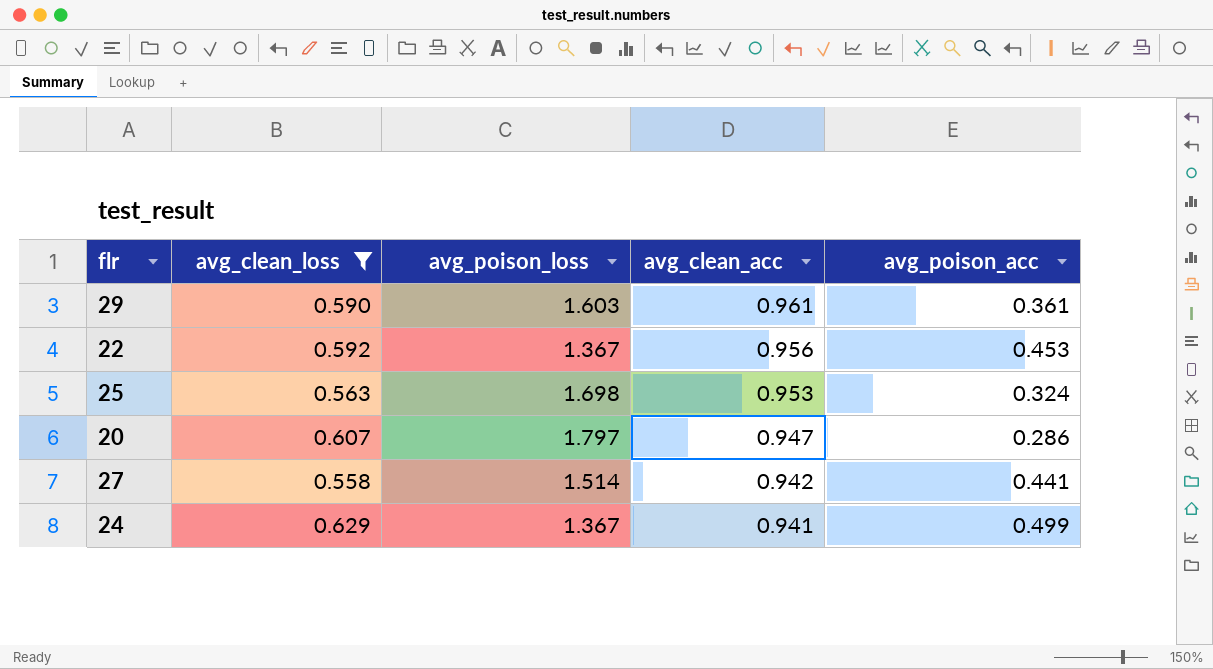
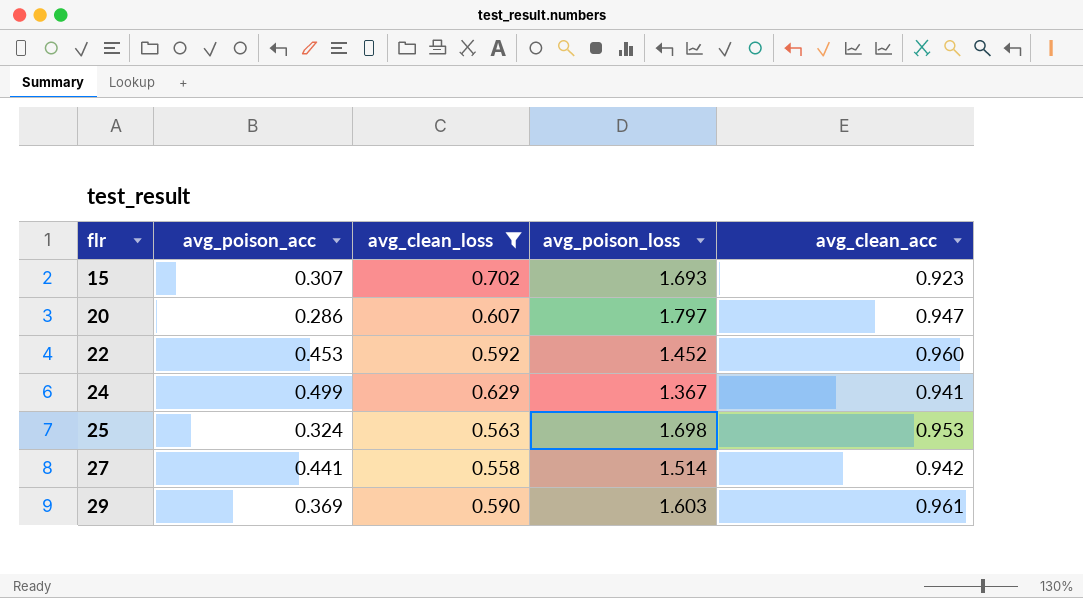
row order: avg_clean_acc descending -> flr ascending
column avg_poison_acc | position: 5 -> 2
row 15: none -> 0.307 | 0.702 | 1.693 | 0.923
22 | avg_poison_loss: 1.367 -> 1.452
22 | avg_clean_acc: 0.956 -> 0.960
29 | avg_poison_acc: 0.361 -> 0.369

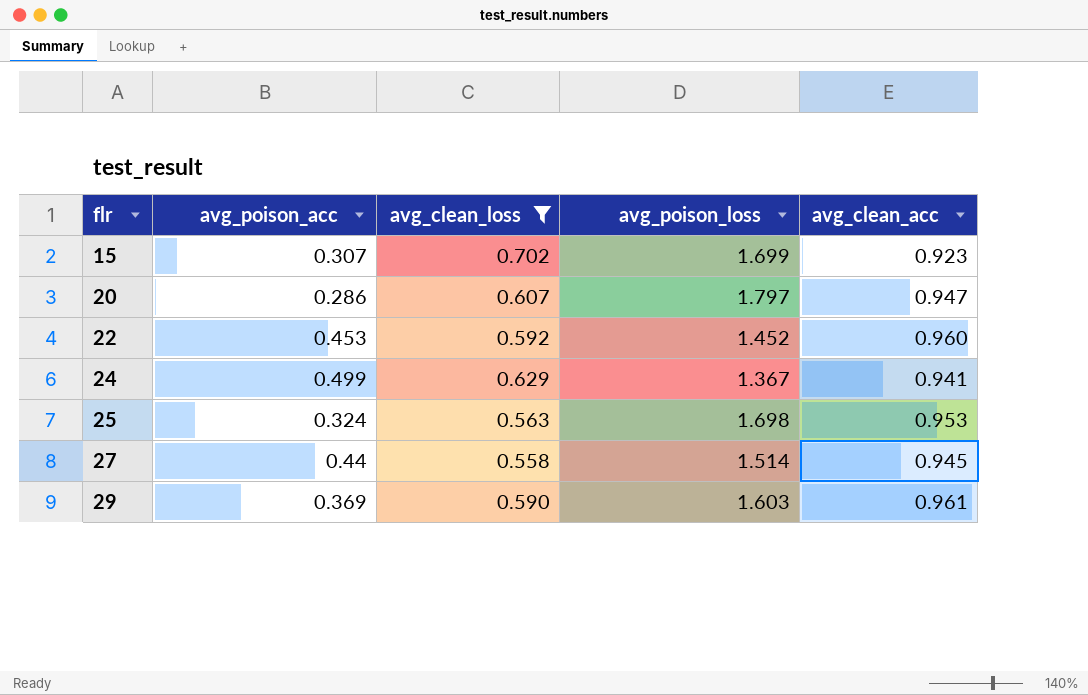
15 | avg_poison_loss: 1.693 -> 1.699
27 | avg_poison_acc: 0.441 -> 0.44
27 | avg_clean_acc: 0.942 -> 0.945

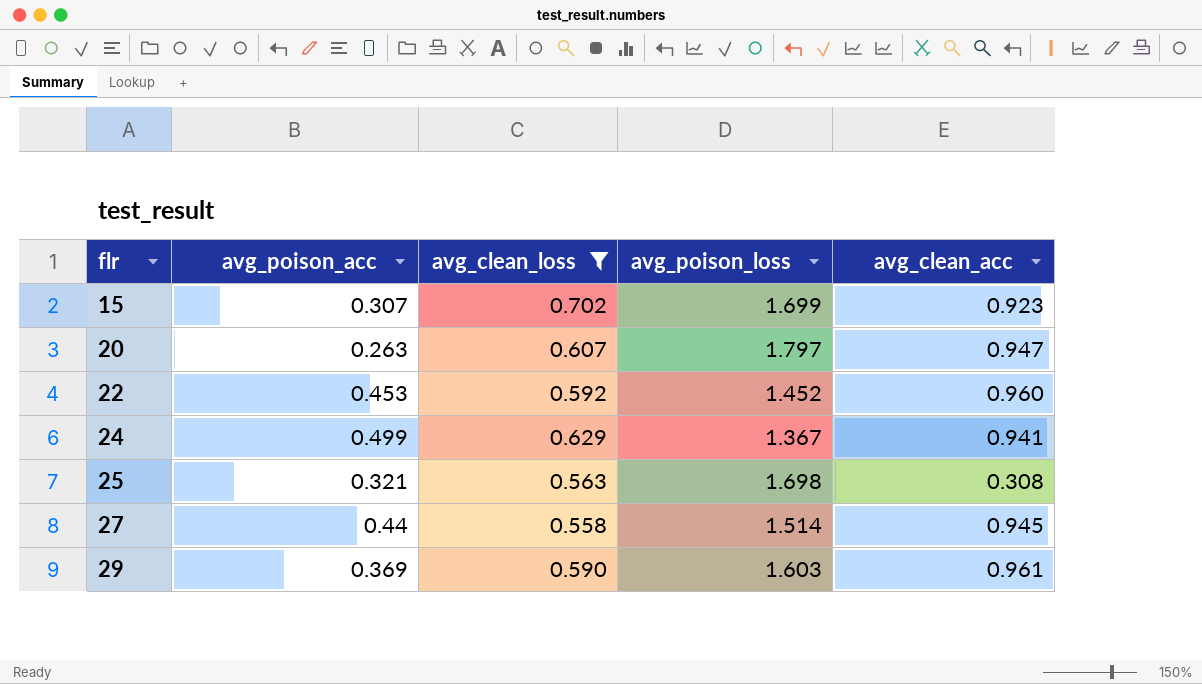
20 | avg_poison_acc: 0.286 -> 0.263
25 | avg_poison_acc: 0.324 -> 0.321
25 | avg_clean_acc: 0.953 -> 0.308

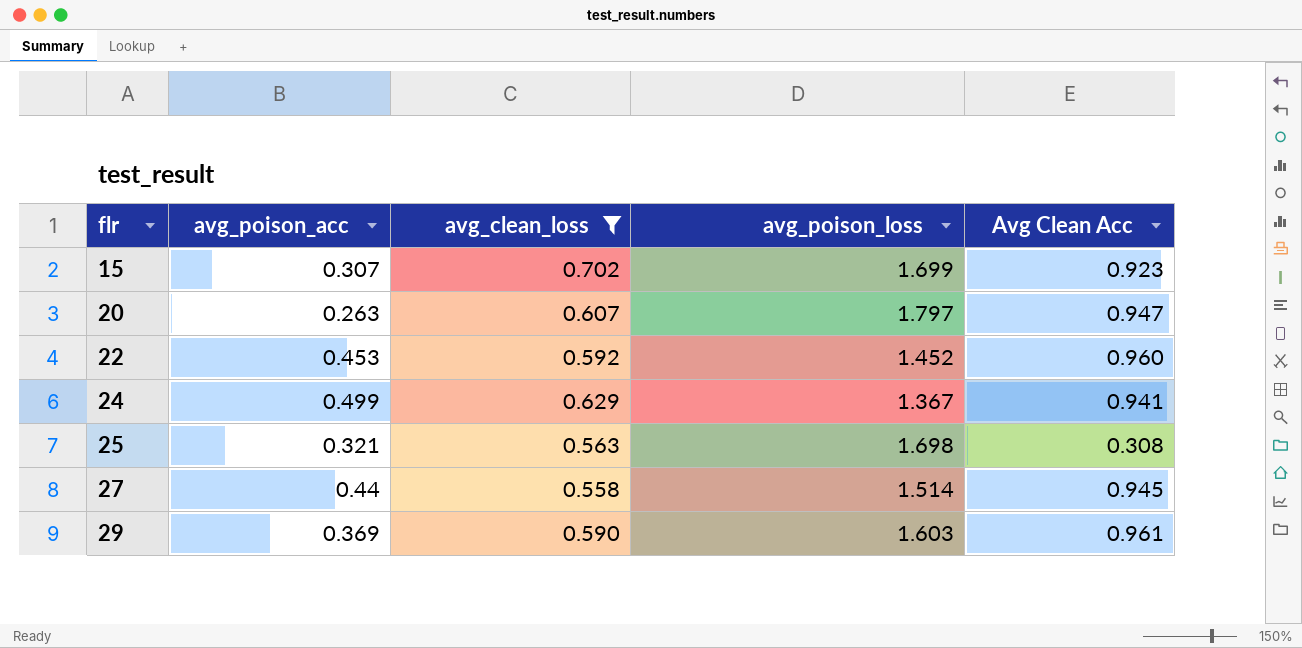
column name: avg_clean_acc -> Avg Clean Acc

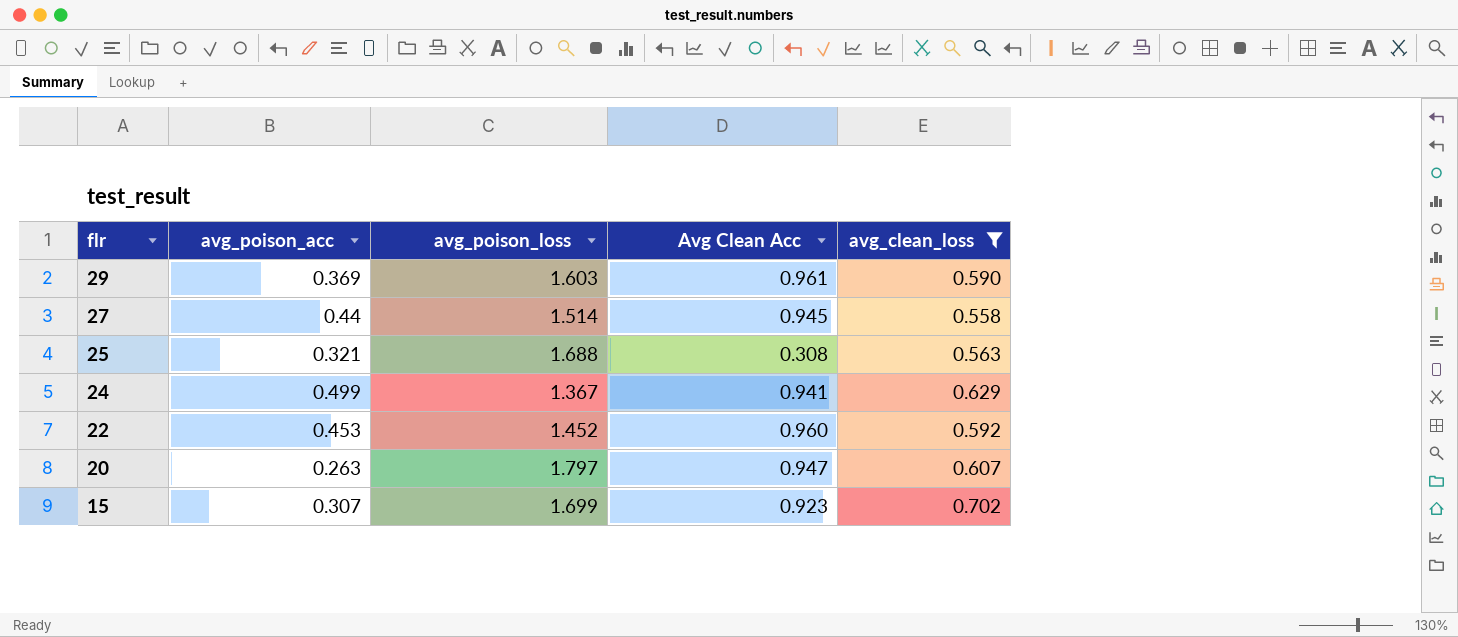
row order: flr ascending -> flr descending
column avg_clean_loss | position: 3 -> 5
25 | avg_poison_loss: 1.698 -> 1.688

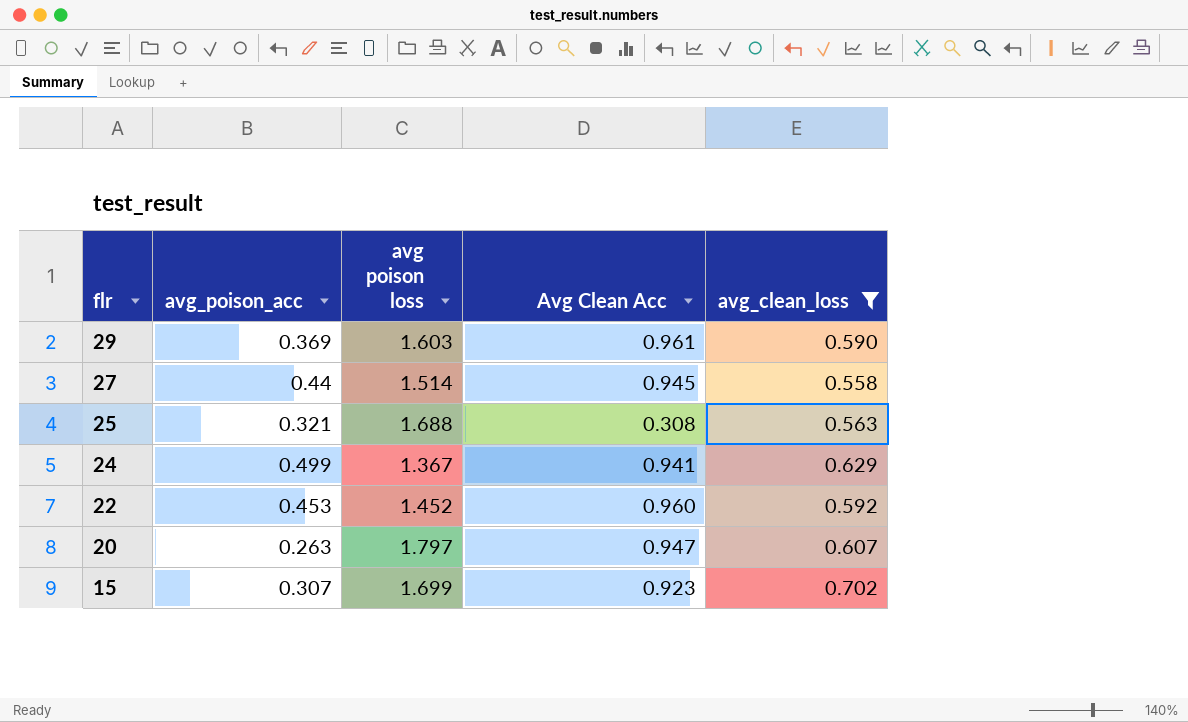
column name: avg_poison_loss -> avg poison loss

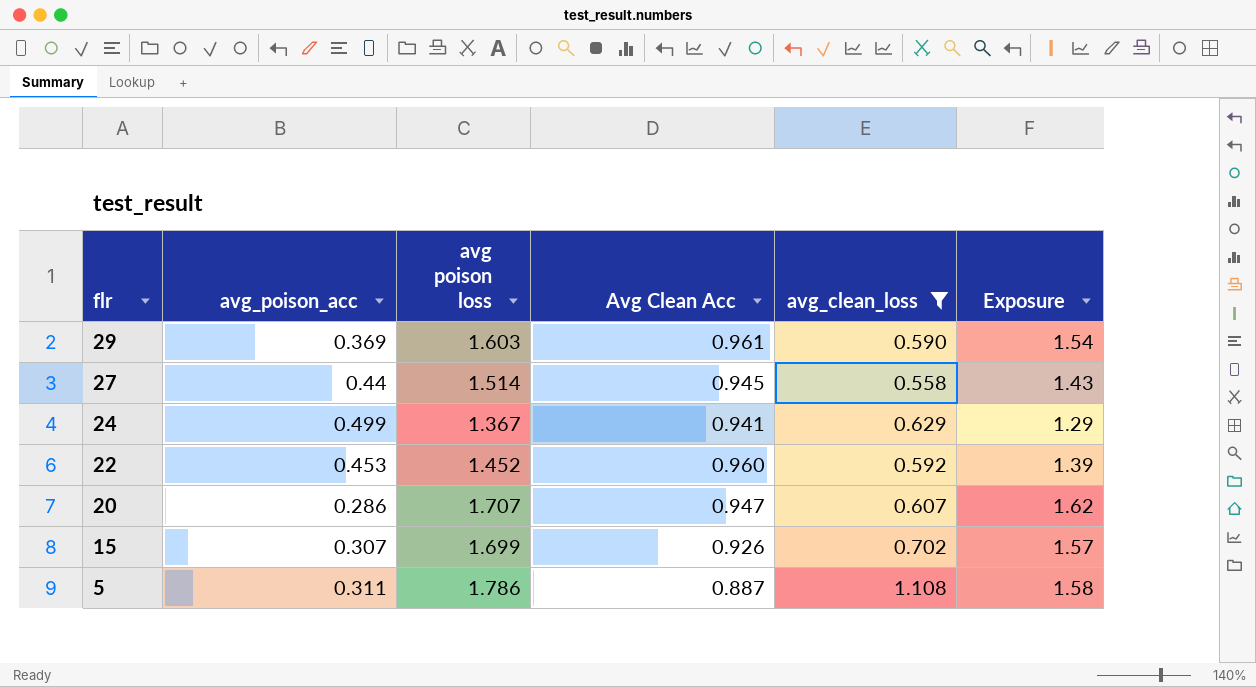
column Exposure | formula: none -> [avg poison loss] * [Avg Clean Acc]
row 25: 0.321 | 1.688 | 0.308 | 0.563 -> none
20 | avg_poison_acc: 0.263 -> 0.286
20 | avg poison loss: 1.797 -> 1.707
15 | Avg Clean Acc: 0.923 -> 0.926
row 5: none -> 0.311 | 1.786 | 0.887 | 1.108 | 1.58

